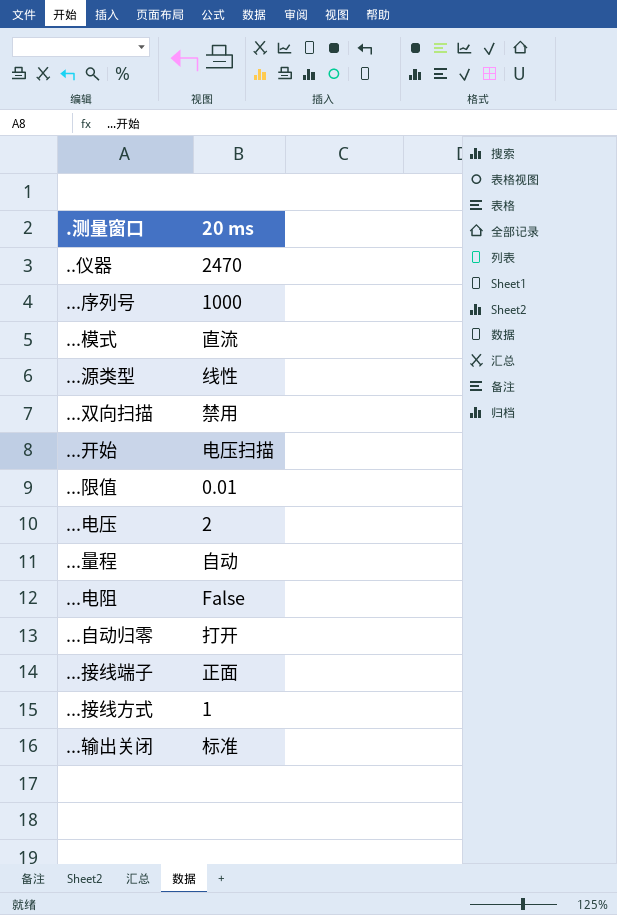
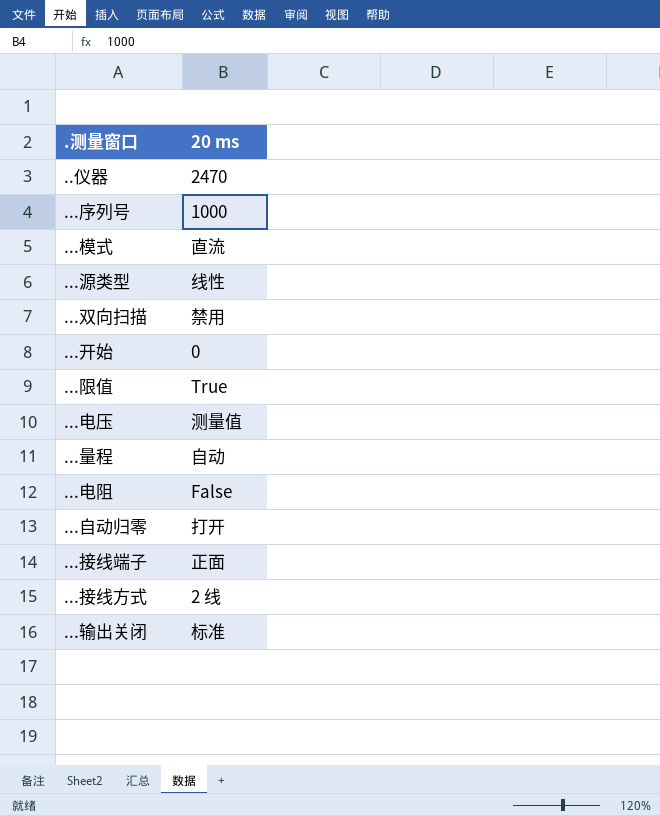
...开始 | 20 ms: 电压扫描 -> 0
...限值 | 20 ms: 0.01 -> True
...电压 | 20 ms: 2 -> 测量值
...接线方式 | 20 ms: 1 -> 2 线

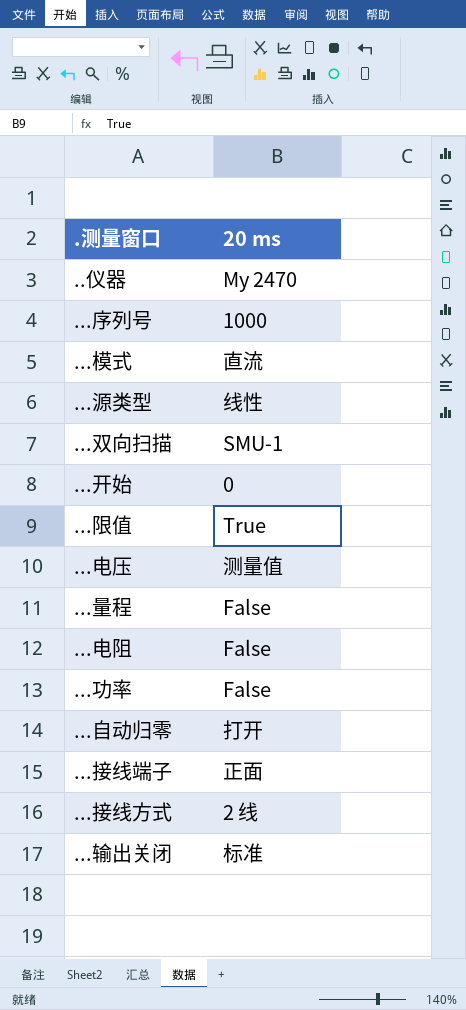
..仪器 | 20 ms: 2470 -> My 2470
...双向扫描 | 20 ms: 禁用 -> SMU-1
...量程 | 20 ms: 自动 -> False
row ...功率: none -> False

